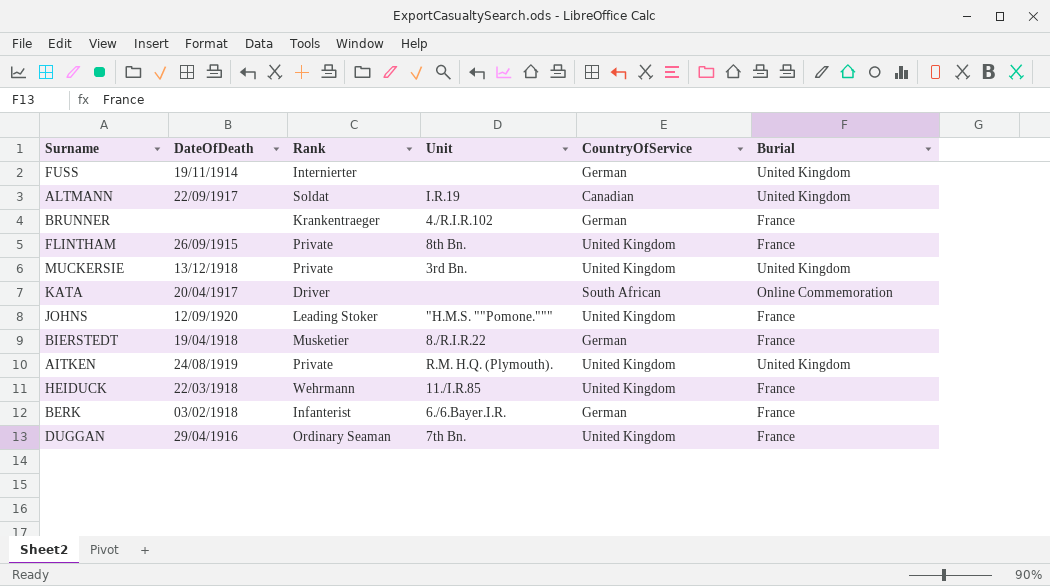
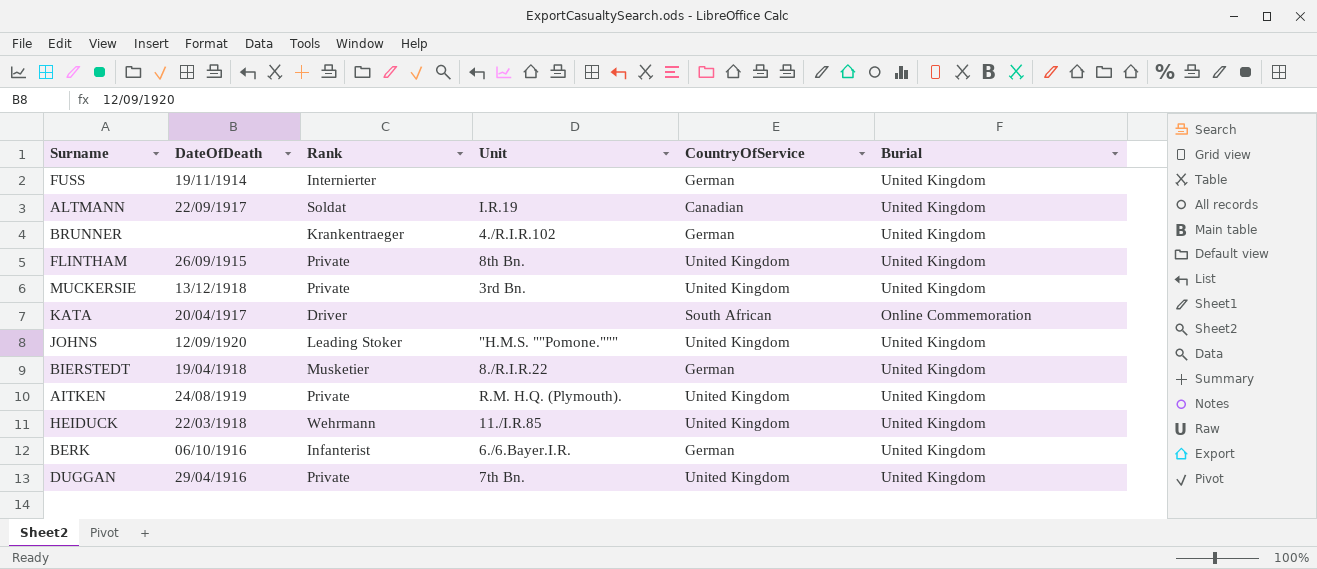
BRUNNER | Burial: France -> United Kingdom
FLINTHAM | Burial: France -> United Kingdom
JOHNS | Burial: France -> United Kingdom
BIERSTEDT | Burial: France -> United Kingdom
HEIDUCK | Burial: France -> United Kingdom
BERK | DateOfDeath: 03/02/1918 -> 06/10/1916
BERK | Burial: France -> United Kingdom
DUGGAN | Rank: Ordinary Seaman -> Private
DUGGAN | Burial: France -> United Kingdom

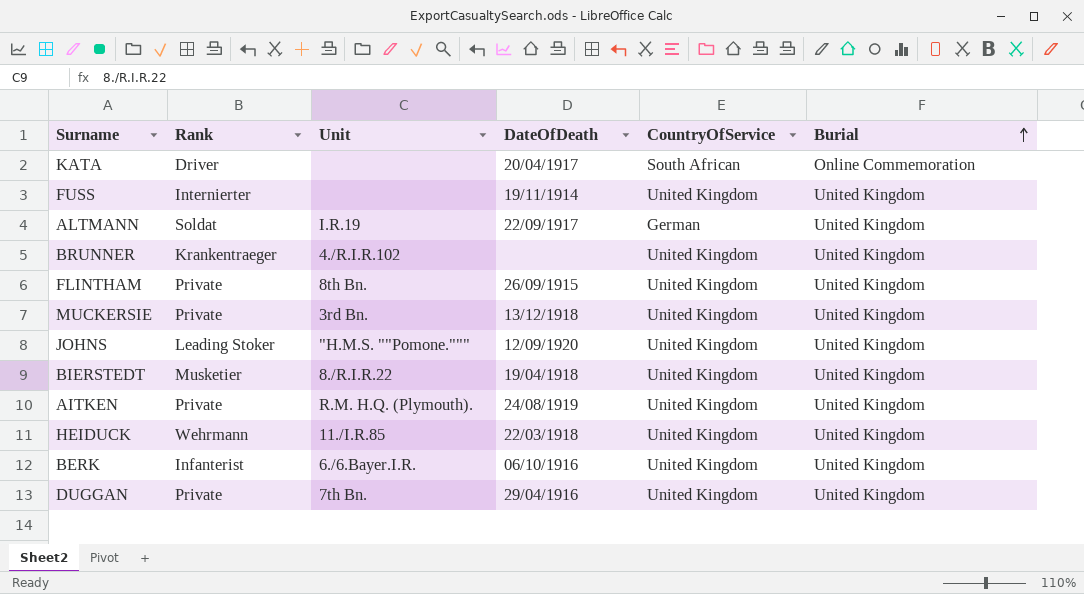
row order: none -> Burial ascending
column DateOfDeath | position: 2 -> 4
FUSS | CountryOfService: German -> United Kingdom
ALTMANN | CountryOfService: Canadian -> German
BRUNNER | CountryOfService: German -> United Kingdom
BIERSTEDT | CountryOfService: German -> United Kingdom
BERK | CountryOfService: German -> United Kingdom

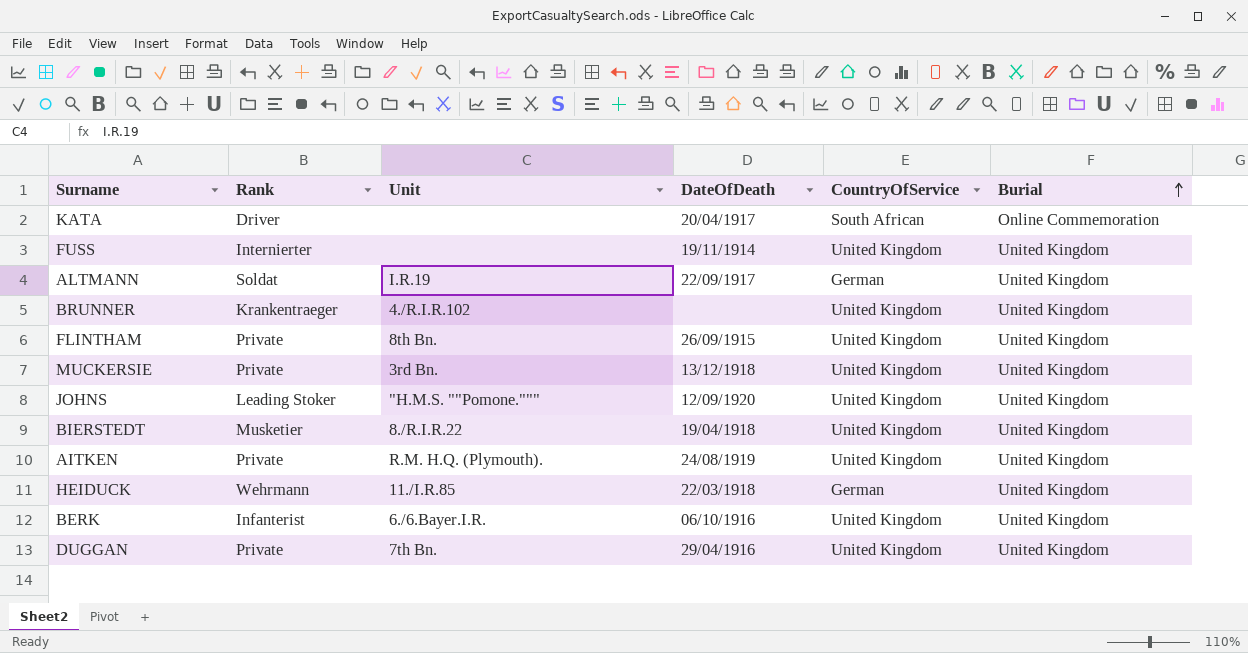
HEIDUCK | CountryOfService: United Kingdom -> German

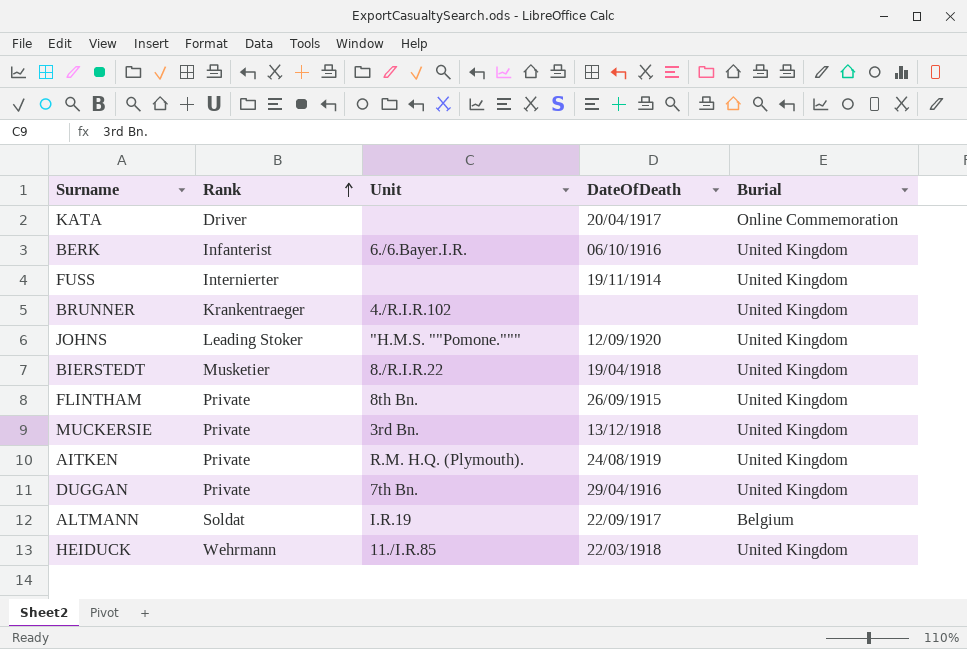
row order: Burial ascending -> Rank ascending
column CountryOfService | position: 5 -> none
ALTMANN | Burial: United Kingdom -> Belgium

